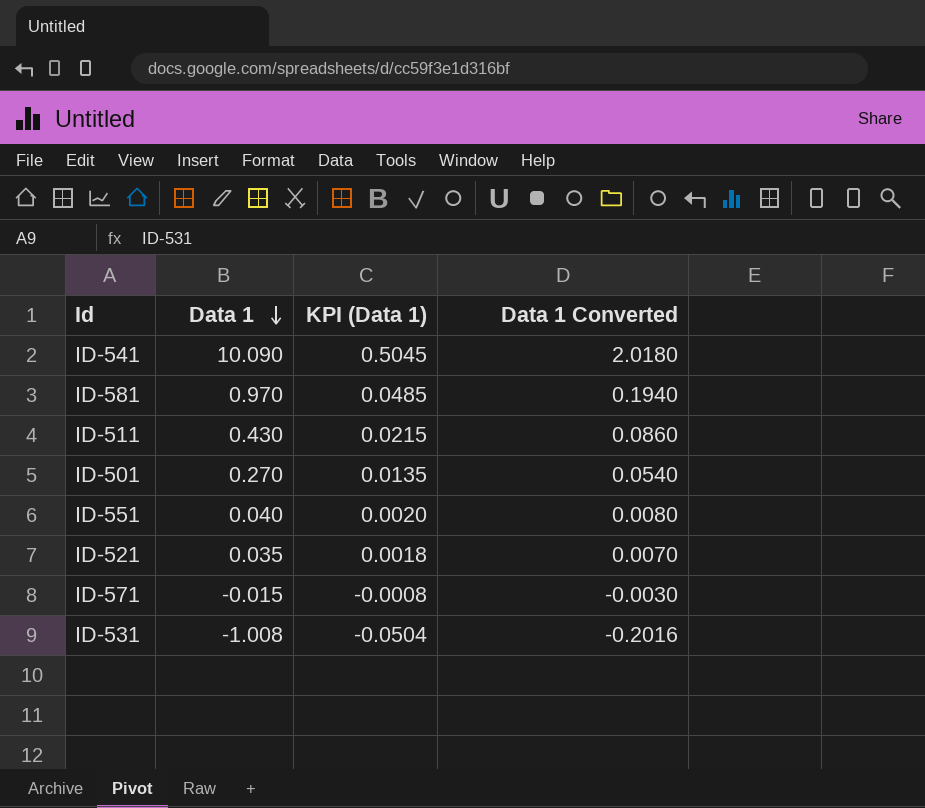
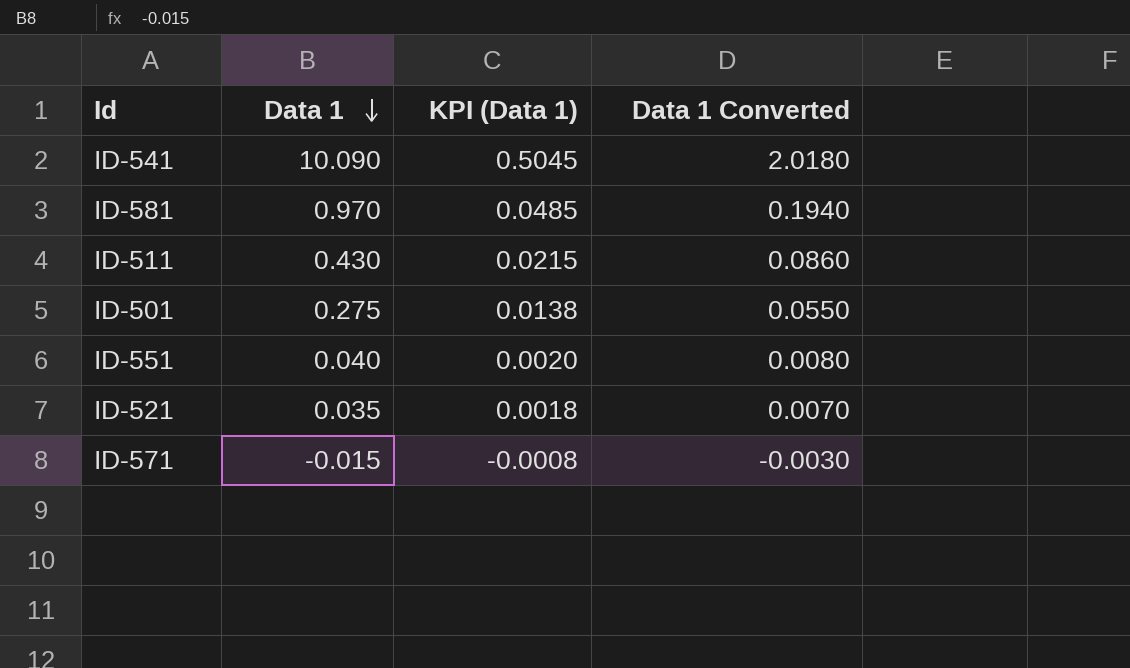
row ID-531: -1.008 | -0.0504 | -0.2016 -> none
ID-501 | Data 1: 0.270 -> 0.275
ID-501 | KPI (Data 1): 0.0135 -> 0.0138
ID-501 | Data 1 Converted: 0.0540 -> 0.0550

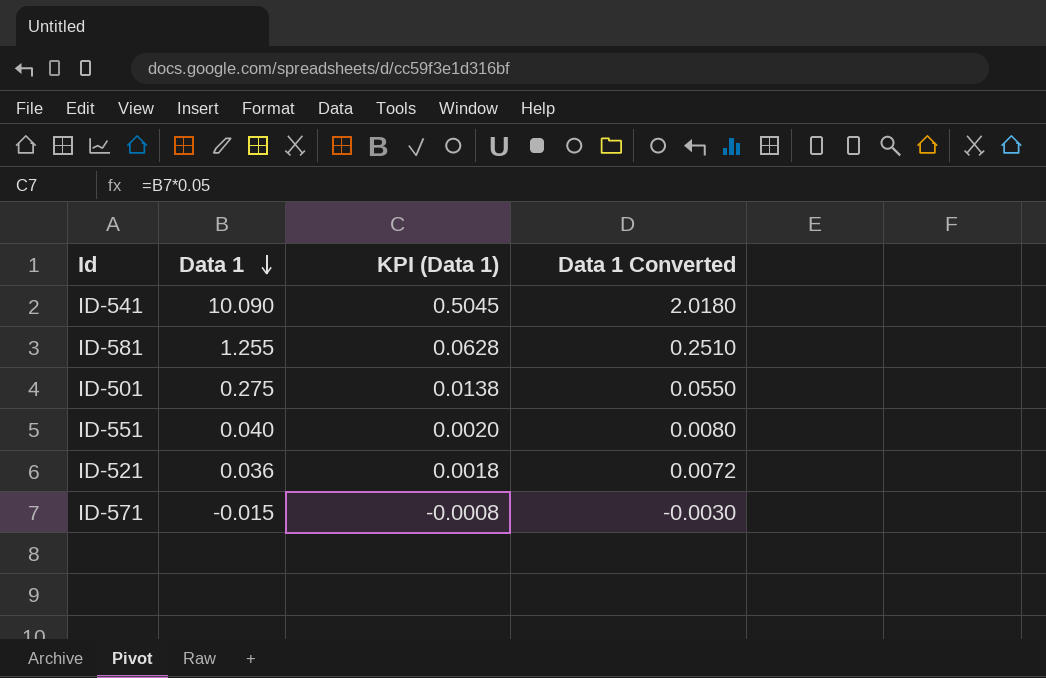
row ID-511: 0.430 | 0.0215 | 0.0860 -> none
ID-581 | Data 1: 0.970 -> 1.255
ID-581 | KPI (Data 1): 0.0485 -> 0.0628
ID-581 | Data 1 Converted: 0.1940 -> 0.2510
ID-521 | Data 1: 0.035 -> 0.036
ID-521 | Data 1 Converted: 0.0070 -> 0.0072

